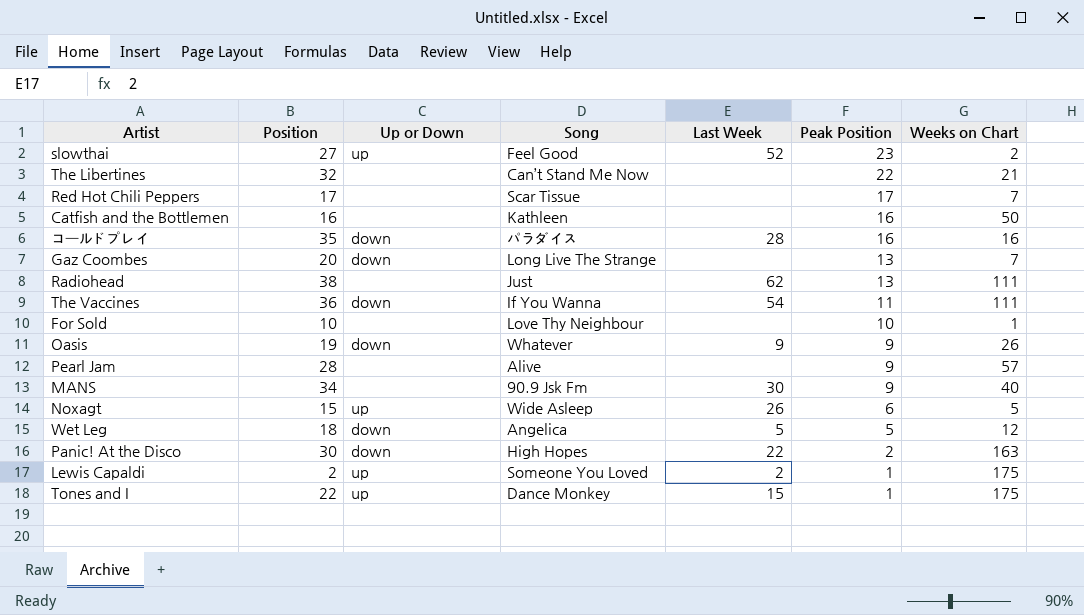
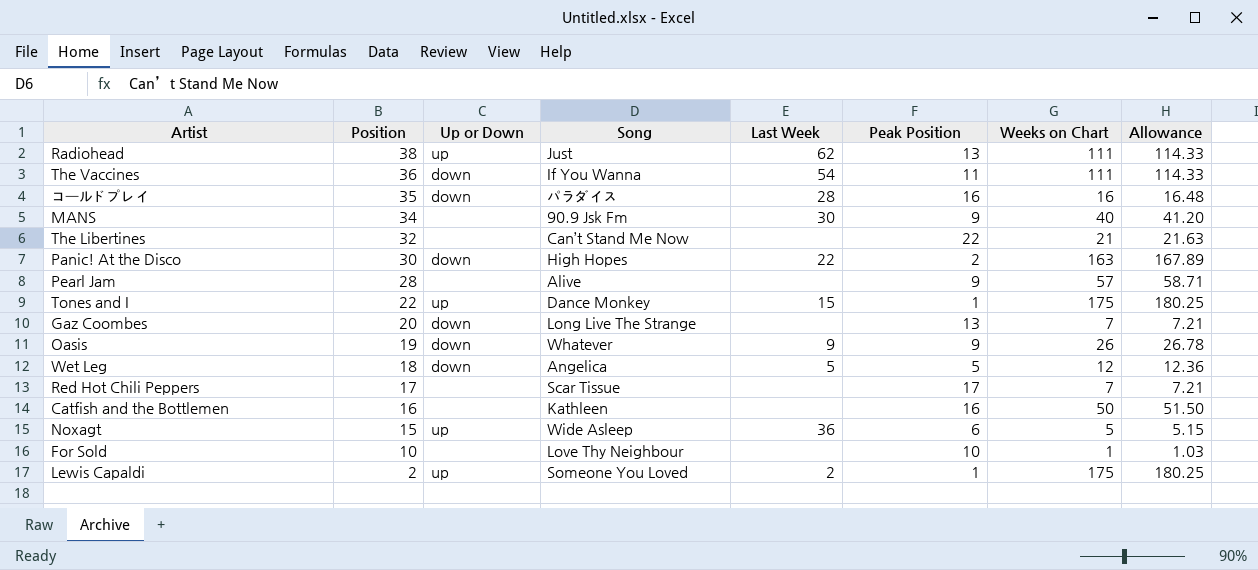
row order: Peak Position descending -> Position descending
column Allowance | formula: none -> [Weeks on Chart] * 1.03
row slowthai: 27 | up | Feel Good | 52 | 23 | 2 -> none
Radiohead | Up or Down: none -> up
Noxagt | Last Week: 26 -> 36

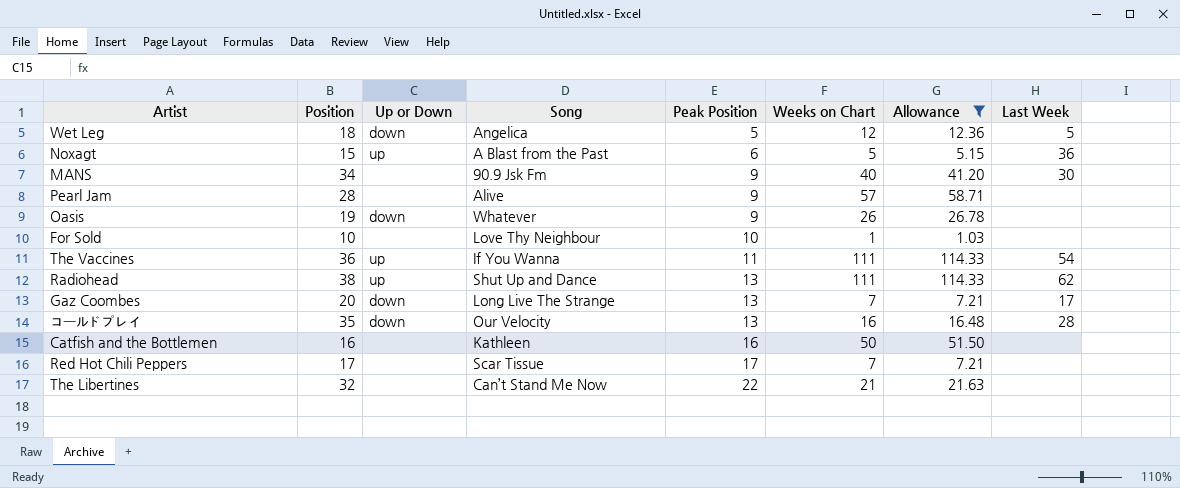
filter: none -> Allowance <= 114.33
row order: Position descending -> Peak Position ascending
column Last Week | position: 5 -> 8
Noxagt | Song: Wide Asleep -> A Blast from the Past
Oasis | Last Week: 9 -> none
The Vaccines | Up or Down: down -> up
Radiohead | Song: Just -> Shut Up and Dance
Gaz Coombes | Last Week: none -> 17
コールドプレイ | Song: パラダイス -> Our Velocity
コールドプレイ | Peak Position: 16 -> 13

